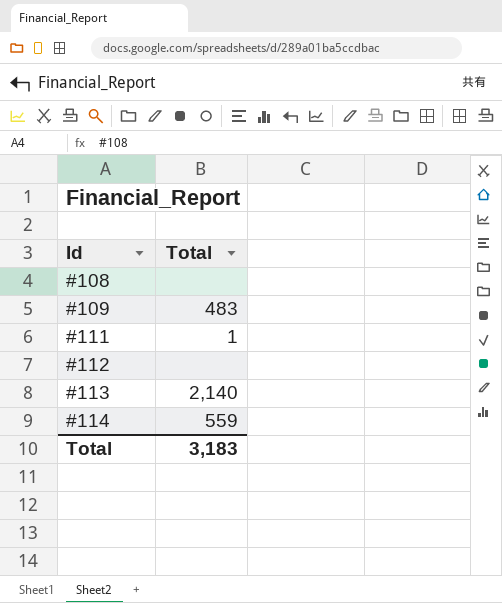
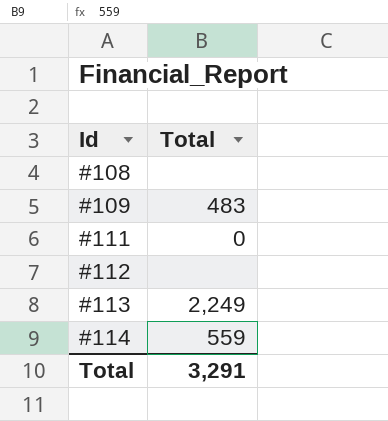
#111 | Total: 1 -> 0
#113 | Total: 2,140 -> 2,249
Total | Total: 3,183 -> 3,291

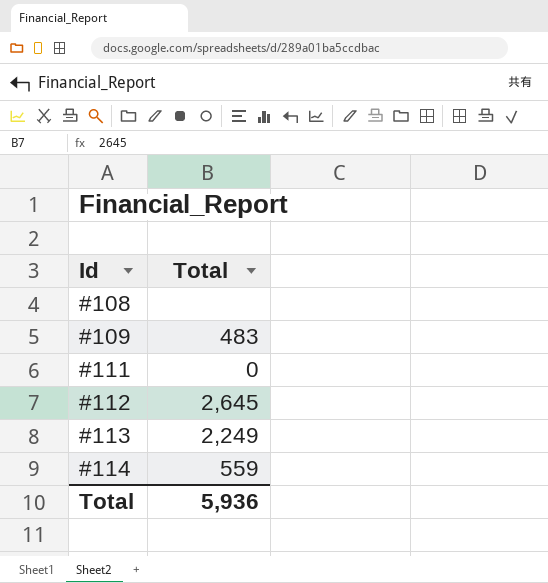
#112 | Total: none -> 2,645
Total | Total: 3,291 -> 5,936

